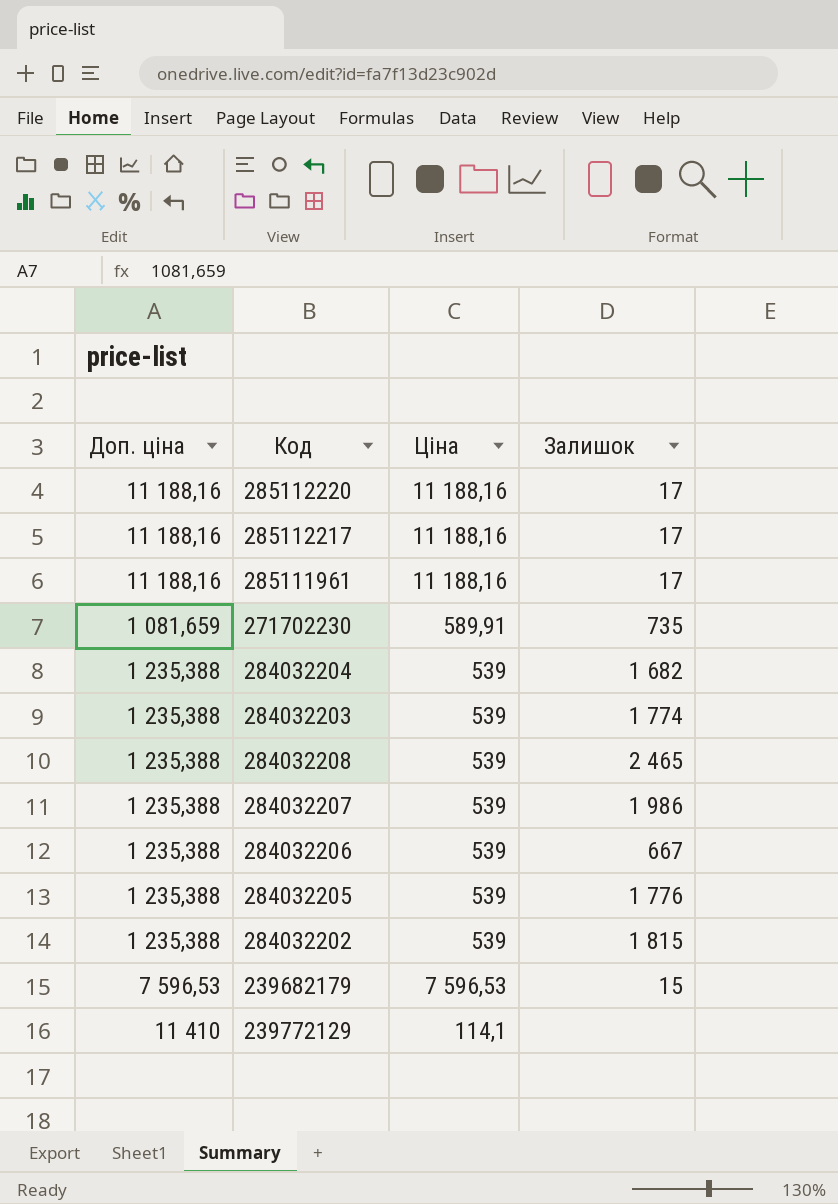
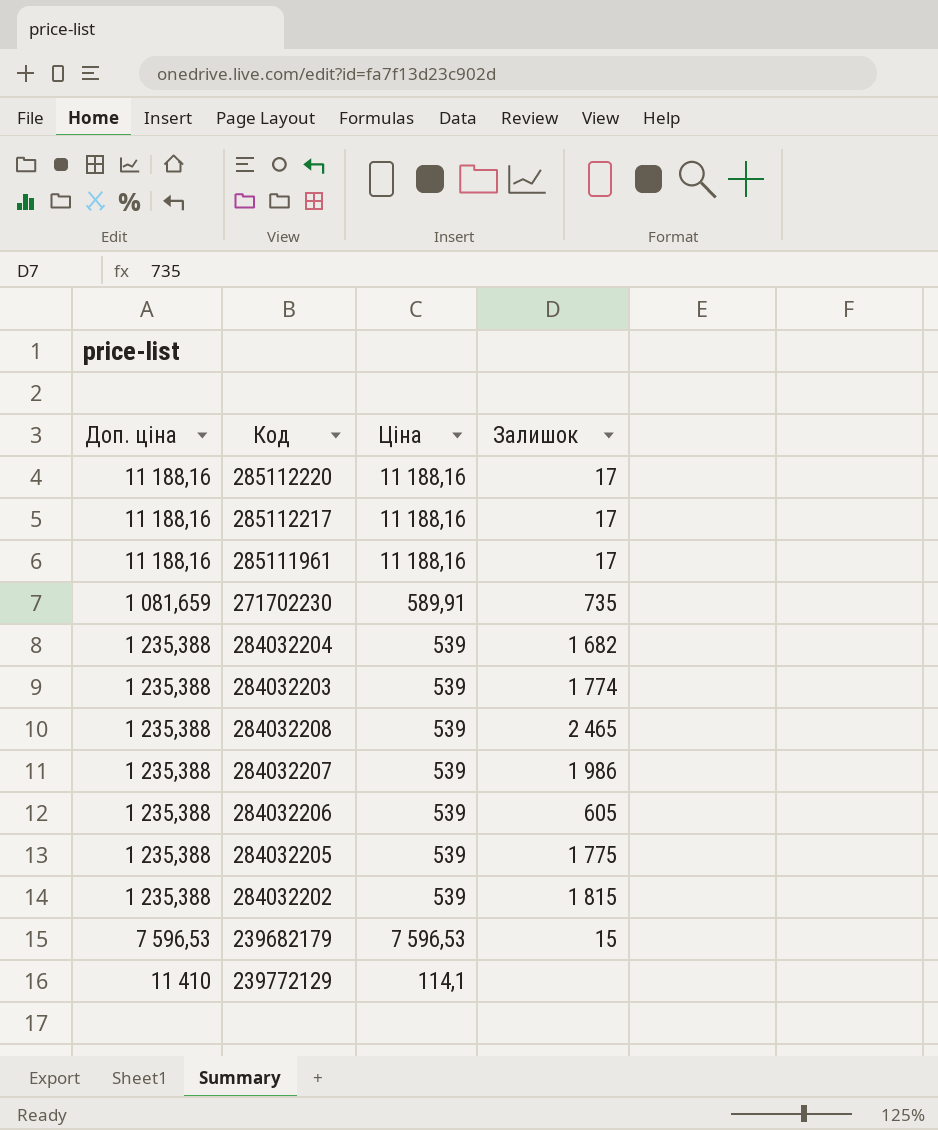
284032206 | Залишок: 667 -> 605
284032205 | Залишок: 1 776 -> 1 775

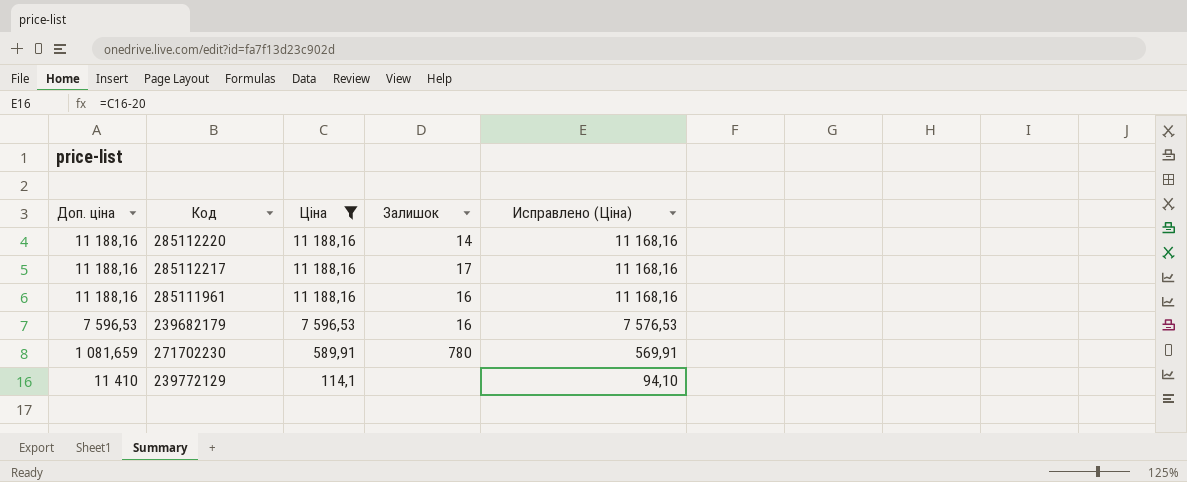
filter: none -> Ціна != 539
row order: none -> Ціна descending
column Исправлено (Ціна) | formula: none -> [Ціна] - 20
285112220 | Залишок: 17 -> 14
285111961 | Залишок: 17 -> 16
239682179 | Залишок: 15 -> 16
271702230 | Залишок: 735 -> 780

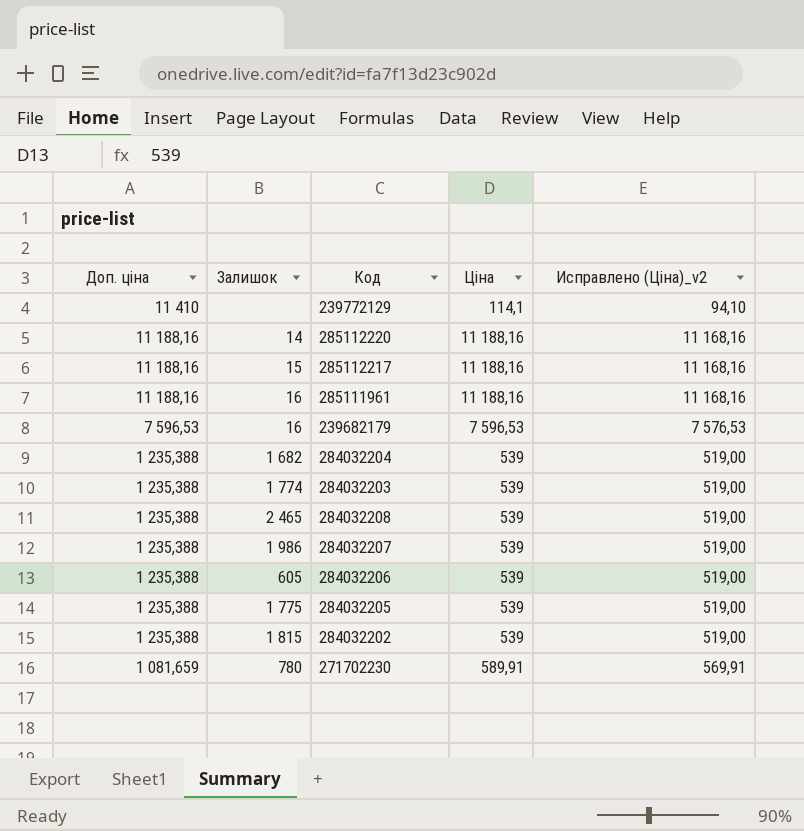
filter: Ціна != 539 -> none
row order: Ціна descending -> Доп. ціна descending
column Залишок | position: 4 -> 2
column name: Исправлено (Ціна) -> Исправлено (Ціна)_v2
285112217 | Залишок: 17 -> 15

